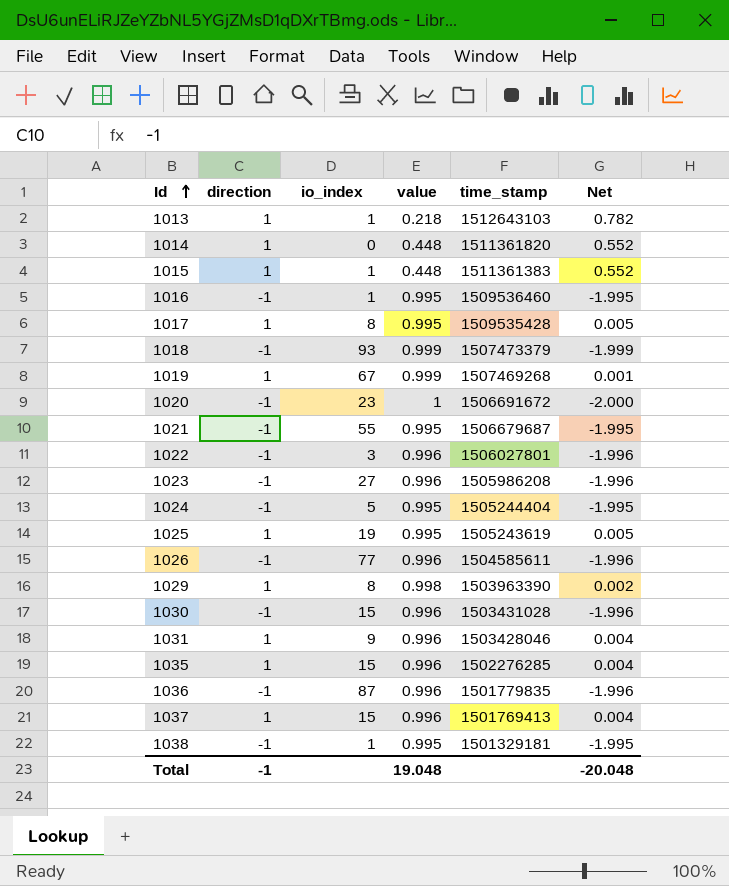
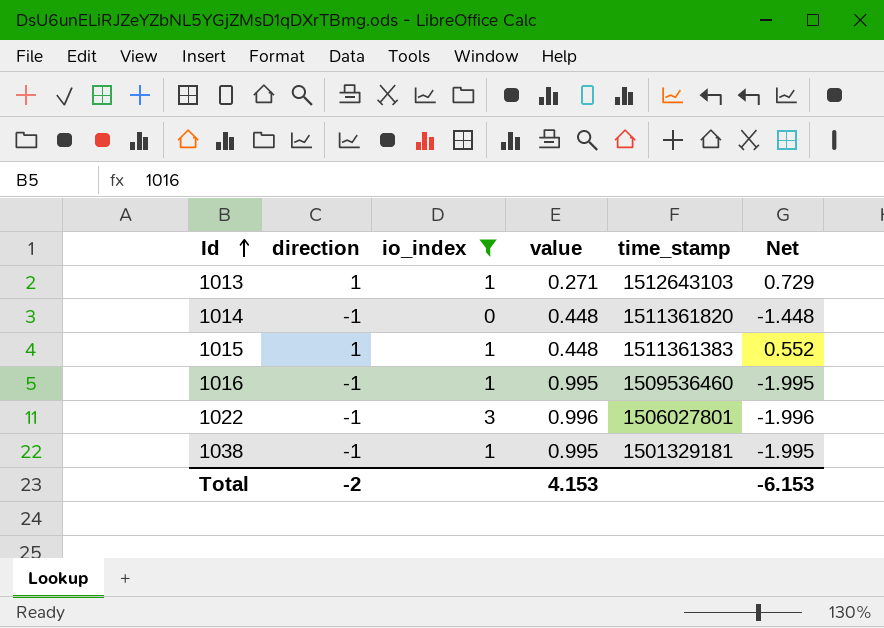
filter: none -> io_index <= 3
1013 | value: 0.218 -> 0.271
1013 | Net: 0.782 -> 0.729
1014 | direction: 1 -> -1
1014 | Net: 0.552 -> -1.448
Total | direction: -1 -> -2
Total | value: 19.048 -> 4.153
Total | Net: -20.048 -> -6.153

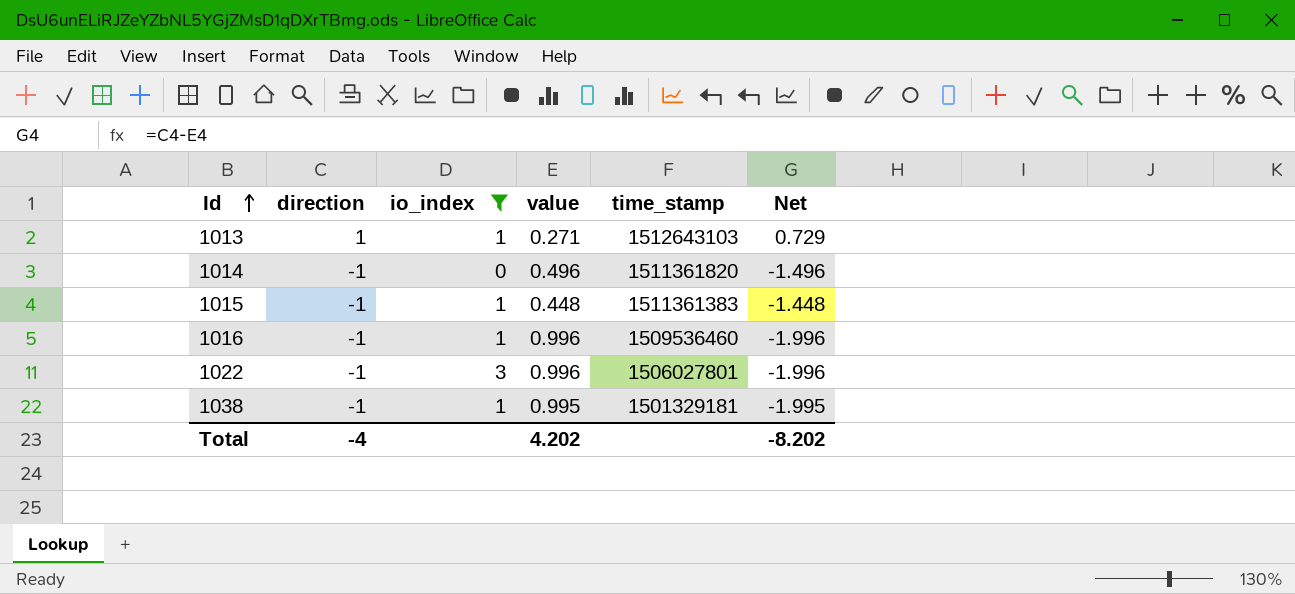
1014 | value: 0.448 -> 0.496
1014 | Net: -1.448 -> -1.496
1015 | direction: 1 -> -1
1015 | Net: 0.552 -> -1.448
1016 | value: 0.995 -> 0.996
1016 | Net: -1.995 -> -1.996
Total | direction: -2 -> -4
Total | value: 4.153 -> 4.202
Total | Net: -6.153 -> -8.202

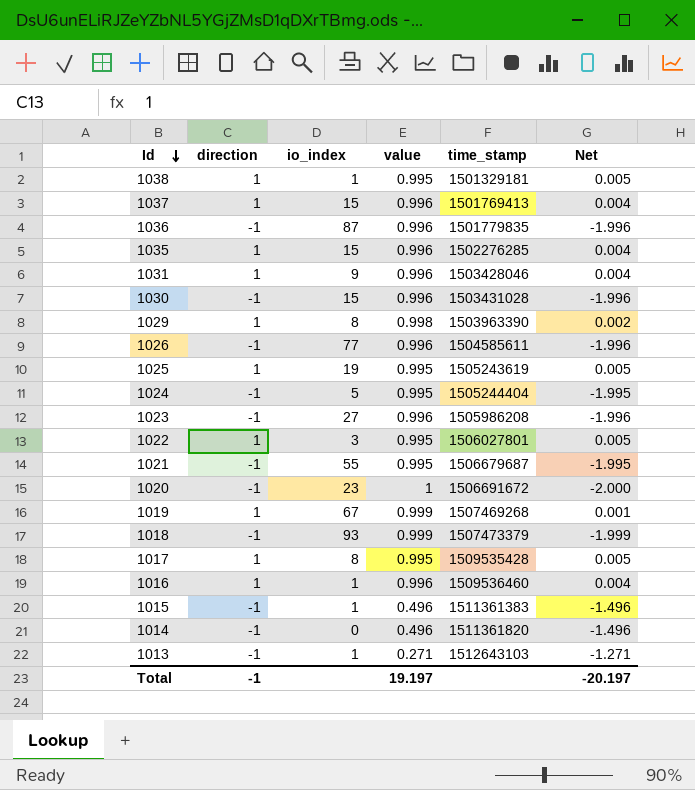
filter: io_index <= 3 -> none
row order: Id ascending -> Id descending
1038 | direction: -1 -> 1
1038 | Net: -1.995 -> 0.005
1022 | direction: -1 -> 1
1022 | value: 0.996 -> 0.995
1022 | Net: -1.996 -> 0.005
1016 | direction: -1 -> 1
1016 | Net: -1.996 -> 0.004
1015 | value: 0.448 -> 0.496
1015 | Net: -1.448 -> -1.496
1013 | direction: 1 -> -1
1013 | Net: 0.729 -> -1.271
Total | direction: -4 -> -1
Total | value: 4.202 -> 19.197
Total | Net: -8.202 -> -20.197

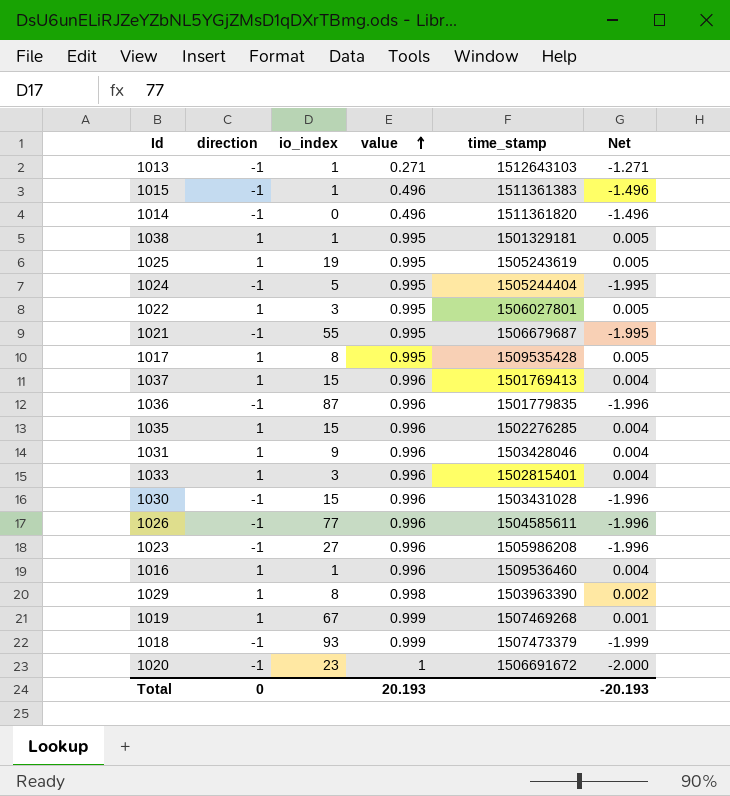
row order: Id descending -> value ascending
row 1033: none -> 1 | 3 | 0.996 | 1502815401 | 0.004
Total | direction: -1 -> 0
Total | value: 19.197 -> 20.193
Total | Net: -20.197 -> -20.193

